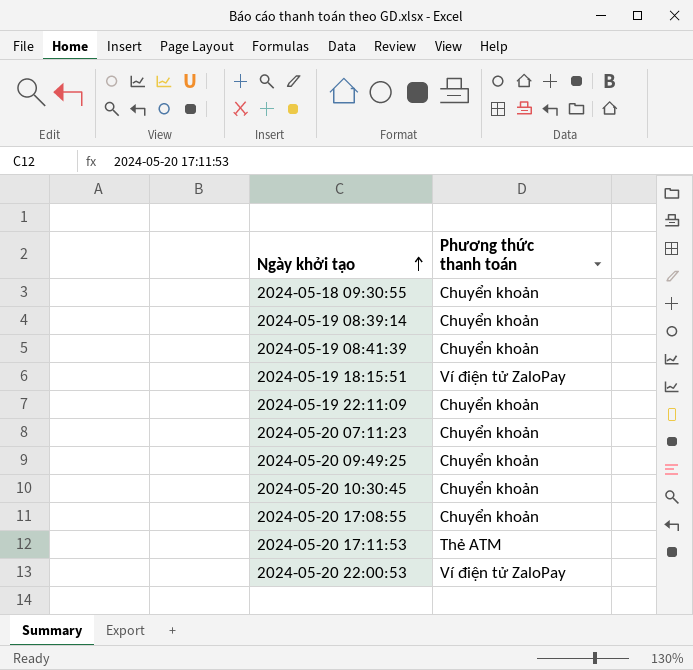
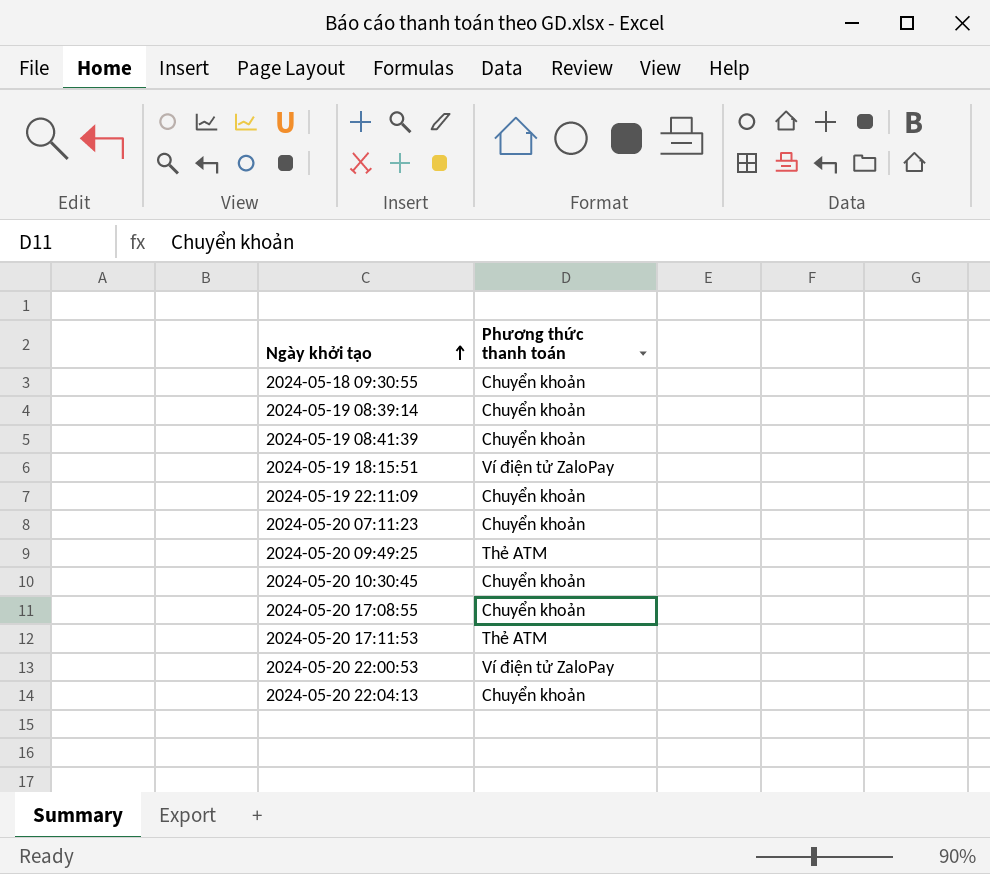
2024-05-20 09:49:25 | Phương thức thanh toán: Chuyển khoản -> Thẻ ATM
row 2024-05-20 22:04:13: none -> Chuyển khoản

